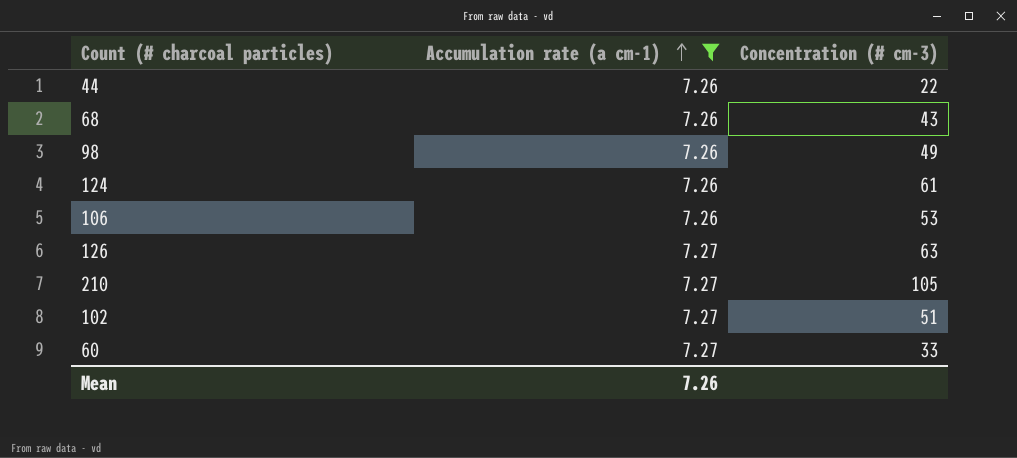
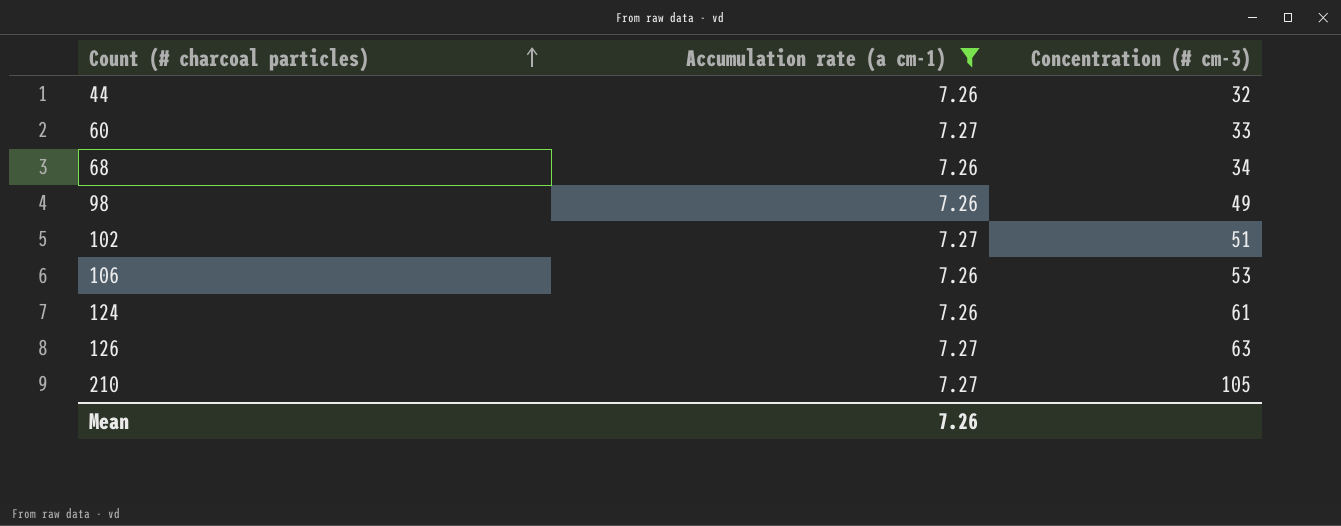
row order: Accumulation rate (a cm-1) ascending -> Count (# charcoal particles) ascending
44 | Concentration (# cm-3): 22 -> 32
68 | Concentration (# cm-3): 43 -> 34

